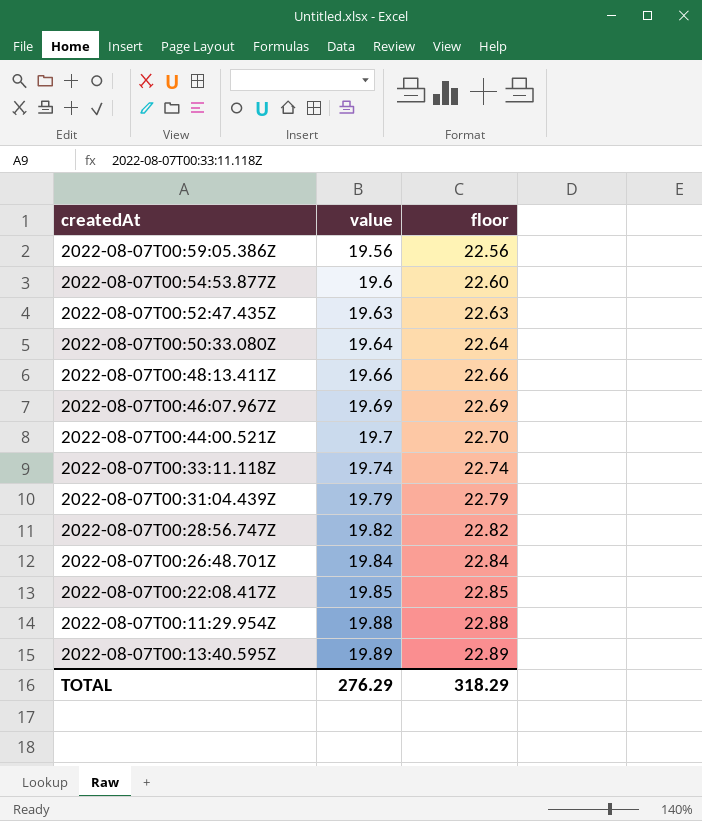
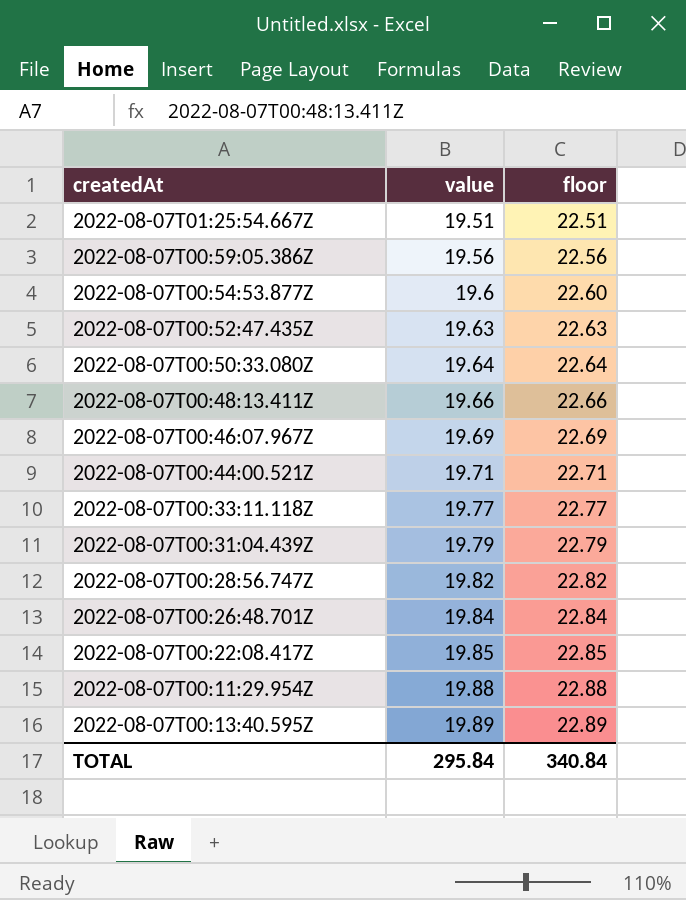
row 2022-08-07T01:25:54.667Z: none -> 19.51 | 22.51
2022-08-07T00:44:00.521Z | value: 19.7 -> 19.71
2022-08-07T00:44:00.521Z | floor: 22.70 -> 22.71
2022-08-07T00:33:11.118Z | value: 19.74 -> 19.77
2022-08-07T00:33:11.118Z | floor: 22.74 -> 22.77
TOTAL | value: 276.29 -> 295.84
TOTAL | floor: 318.29 -> 340.84

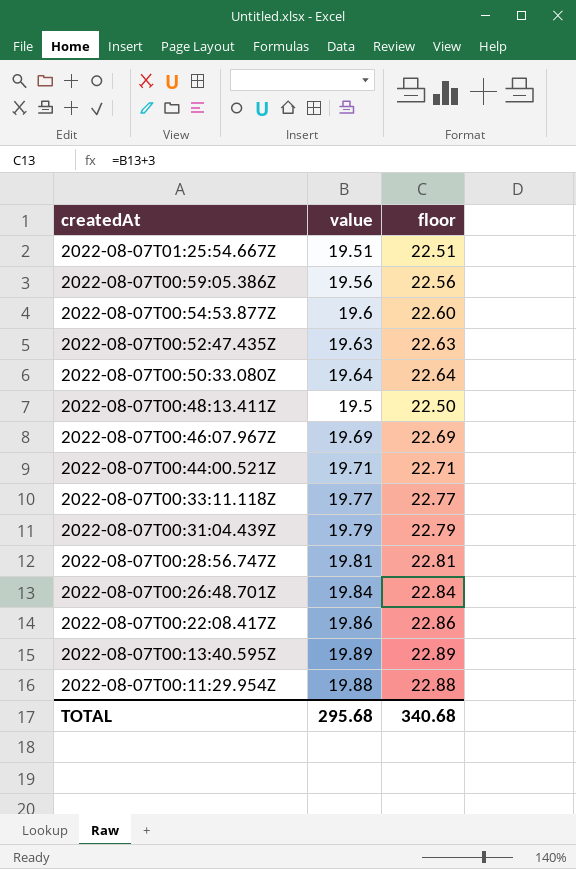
row order: value ascending -> createdAt descending
2022-08-07T00:48:13.411Z | value: 19.66 -> 19.5
2022-08-07T00:48:13.411Z | floor: 22.66 -> 22.50
2022-08-07T00:28:56.747Z | value: 19.82 -> 19.81
2022-08-07T00:28:56.747Z | floor: 22.82 -> 22.81
2022-08-07T00:22:08.417Z | value: 19.85 -> 19.86
2022-08-07T00:22:08.417Z | floor: 22.85 -> 22.86
TOTAL | value: 295.84 -> 295.68
TOTAL | floor: 340.84 -> 340.68

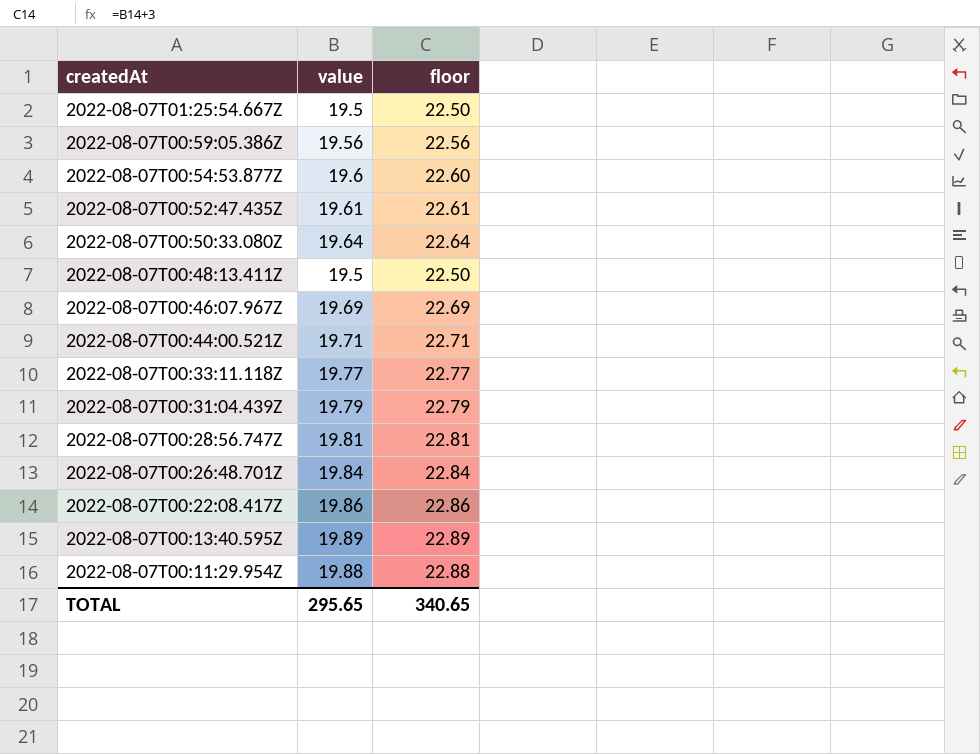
2022-08-07T01:25:54.667Z | value: 19.51 -> 19.5
2022-08-07T01:25:54.667Z | floor: 22.51 -> 22.50
2022-08-07T00:52:47.435Z | value: 19.63 -> 19.61
2022-08-07T00:52:47.435Z | floor: 22.63 -> 22.61
TOTAL | value: 295.68 -> 295.65
TOTAL | floor: 340.68 -> 340.65

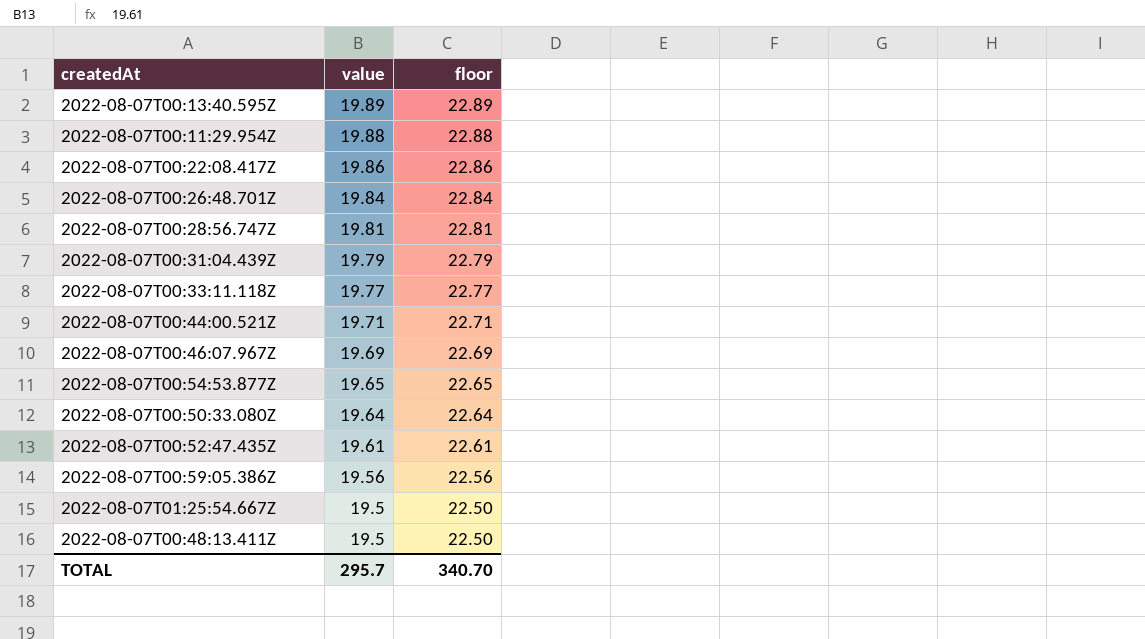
row order: createdAt descending -> value descending
2022-08-07T00:54:53.877Z | value: 19.6 -> 19.65
2022-08-07T00:54:53.877Z | floor: 22.60 -> 22.65
TOTAL | value: 295.65 -> 295.7
TOTAL | floor: 340.65 -> 340.70

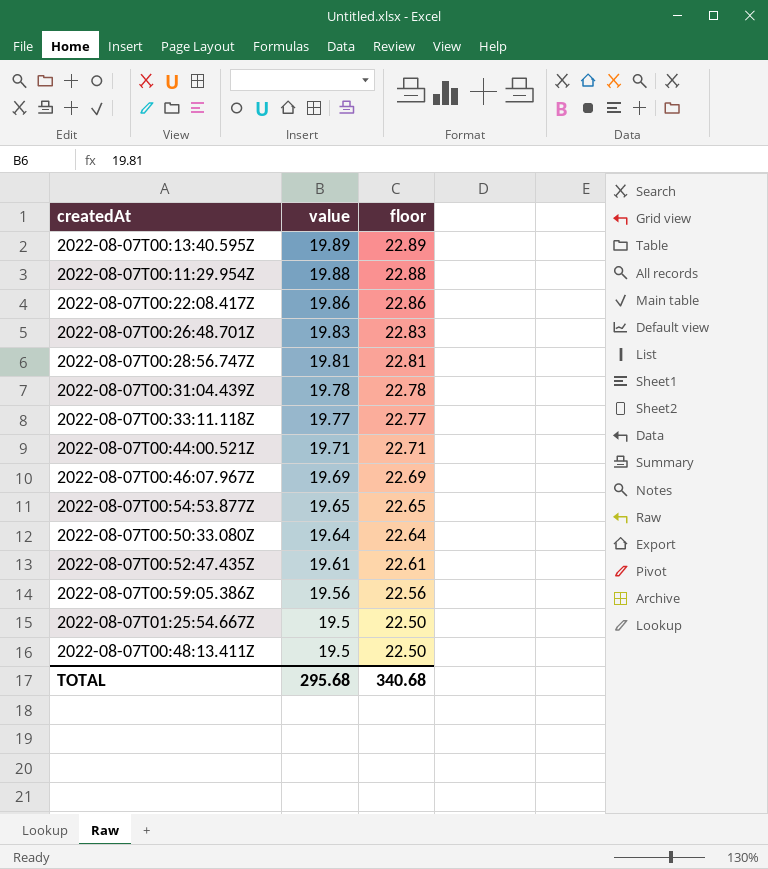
2022-08-07T00:26:48.701Z | value: 19.84 -> 19.83
2022-08-07T00:26:48.701Z | floor: 22.84 -> 22.83
2022-08-07T00:31:04.439Z | value: 19.79 -> 19.78
2022-08-07T00:31:04.439Z | floor: 22.79 -> 22.78
TOTAL | value: 295.7 -> 295.68
TOTAL | floor: 340.70 -> 340.68

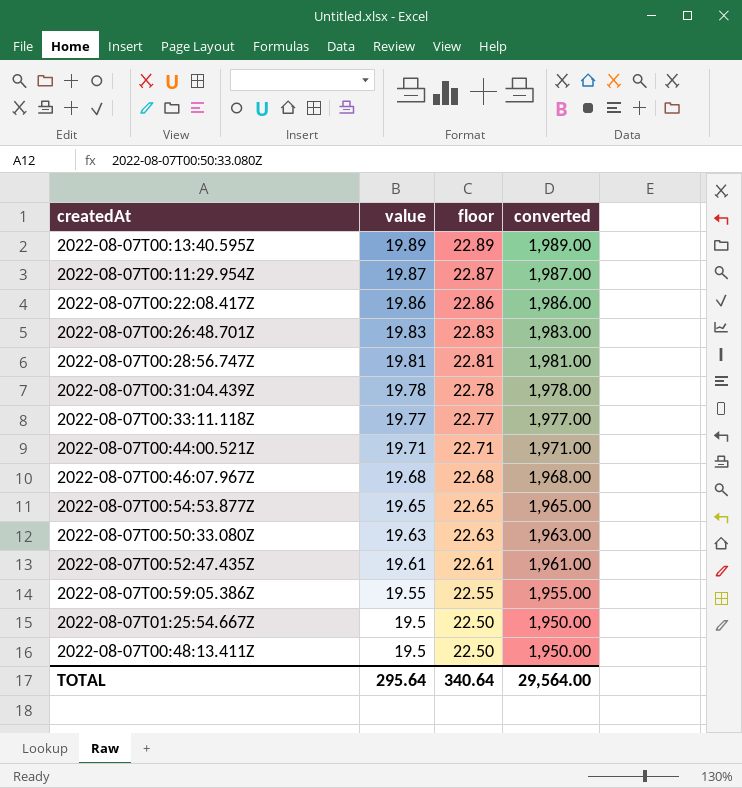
column converted | formula: none -> [value] * 100
2022-08-07T00:11:29.954Z | value: 19.88 -> 19.87
2022-08-07T00:11:29.954Z | floor: 22.88 -> 22.87
2022-08-07T00:46:07.967Z | value: 19.69 -> 19.68
2022-08-07T00:46:07.967Z | floor: 22.69 -> 22.68
2022-08-07T00:50:33.080Z | value: 19.64 -> 19.63
2022-08-07T00:50:33.080Z | floor: 22.64 -> 22.63
2022-08-07T00:59:05.386Z | value: 19.56 -> 19.55
2022-08-07T00:59:05.386Z | floor: 22.56 -> 22.55
TOTAL | value: 295.68 -> 295.64
TOTAL | floor: 340.68 -> 340.64

